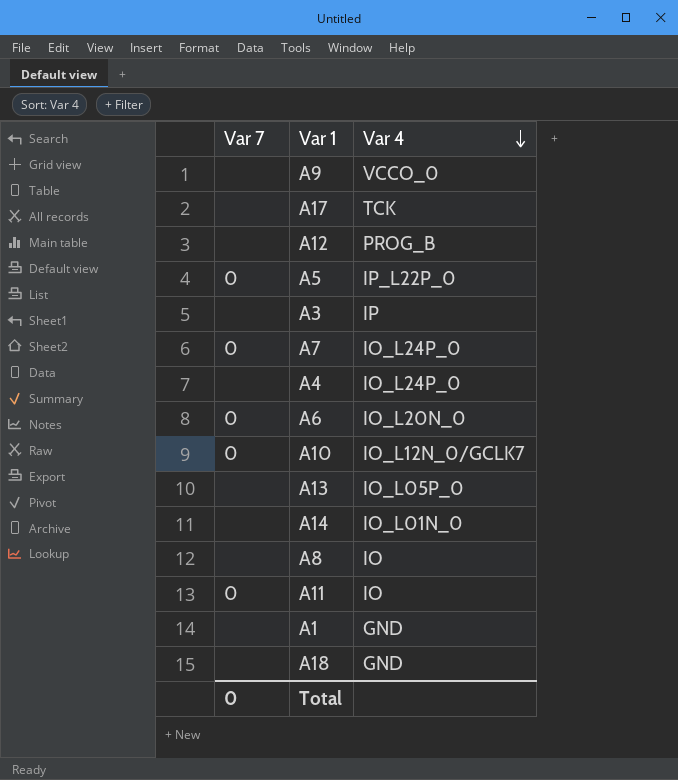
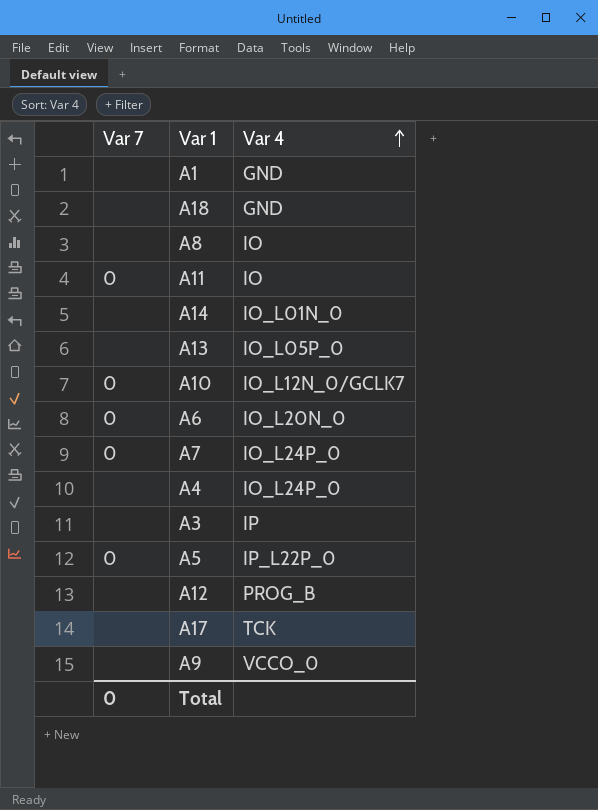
row order: Var 4 descending -> Var 4 ascending

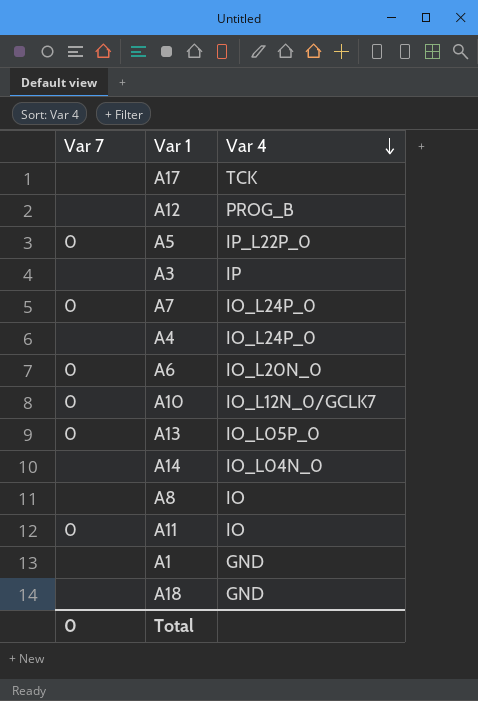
row order: Var 4 ascending -> Var 4 descending
row A9: none | VCCO_0 -> none
A13 | Var 7: none -> 0
A14 | Var 4: IO_L01N_0 -> IO_L04N_0

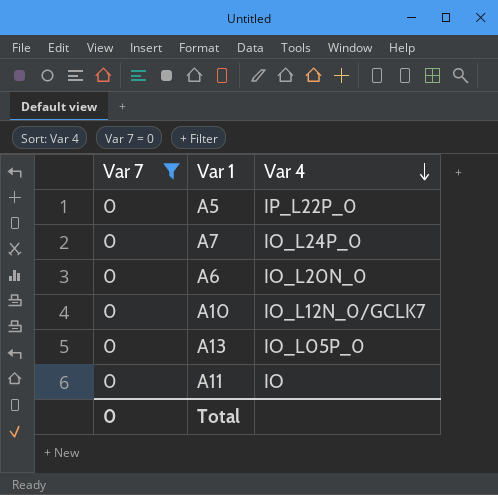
filter: none -> Var 7 = 0

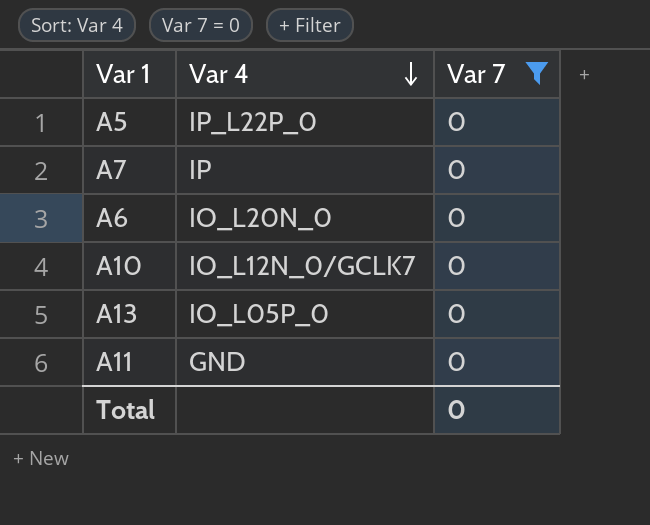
column Var 7 | position: 1 -> 3
A7 | Var 4: IO_L24P_0 -> IP
A11 | Var 4: IO -> GND

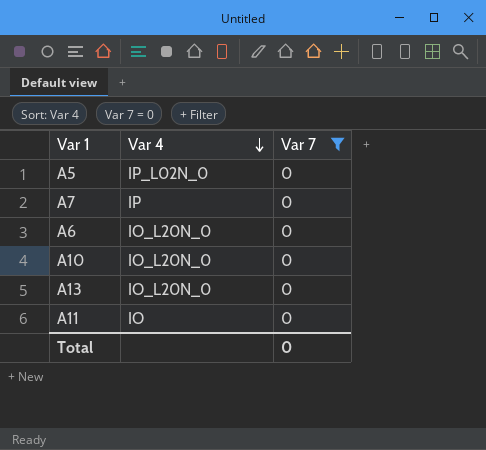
A5 | Var 4: IP_L22P_0 -> IP_L02N_0
A10 | Var 4: IO_L12N_0/GCLK7 -> IO_L20N_0
A13 | Var 4: IO_L05P_0 -> IO_L20N_0
A11 | Var 4: GND -> IO

